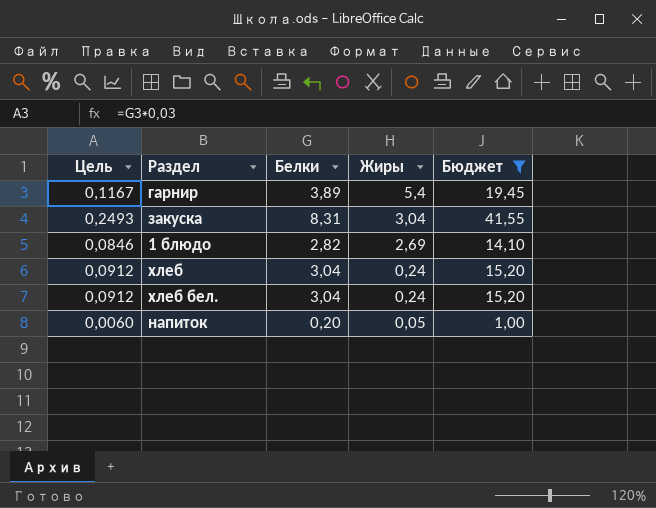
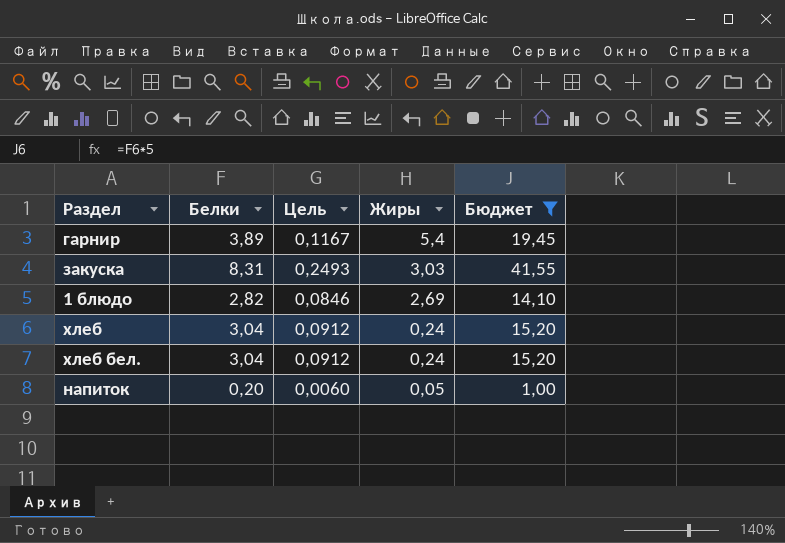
column Цель | position: 1 -> 3
закуска | Жиры: 3,04 -> 3,03

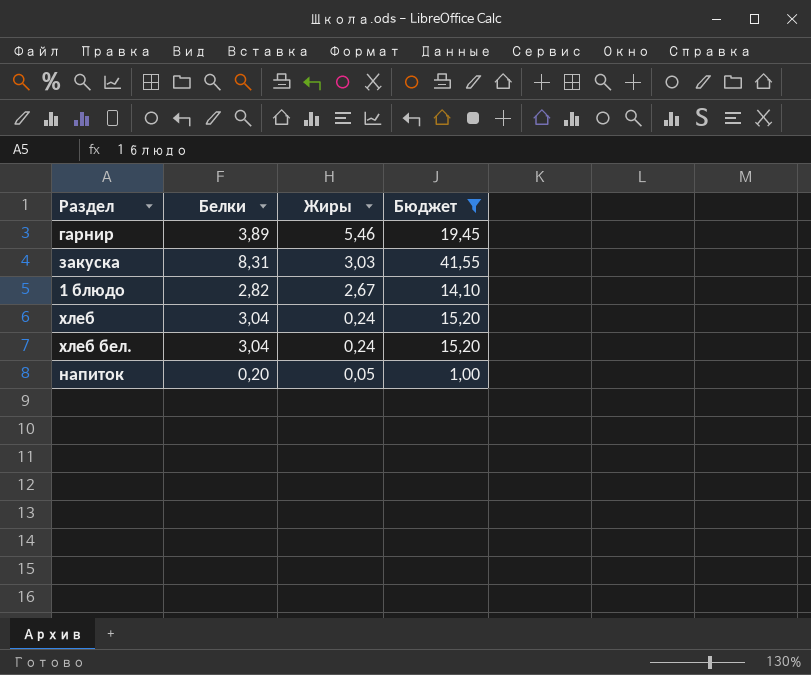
column Цель | formula: [Белки] * 0,03 -> none
гарнир | Жиры: 5,4 -> 5,46
1 блюдо | Жиры: 2,69 -> 2,67

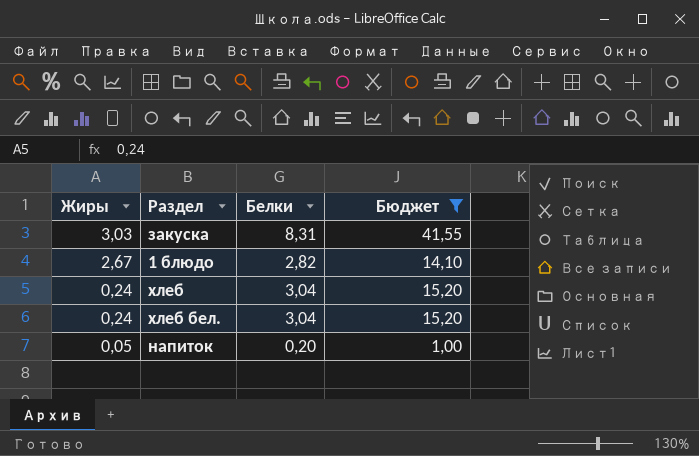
column Жиры | position: 3 -> 1
row гарнир: 3,89 | 5,46 | 19,45 -> none

